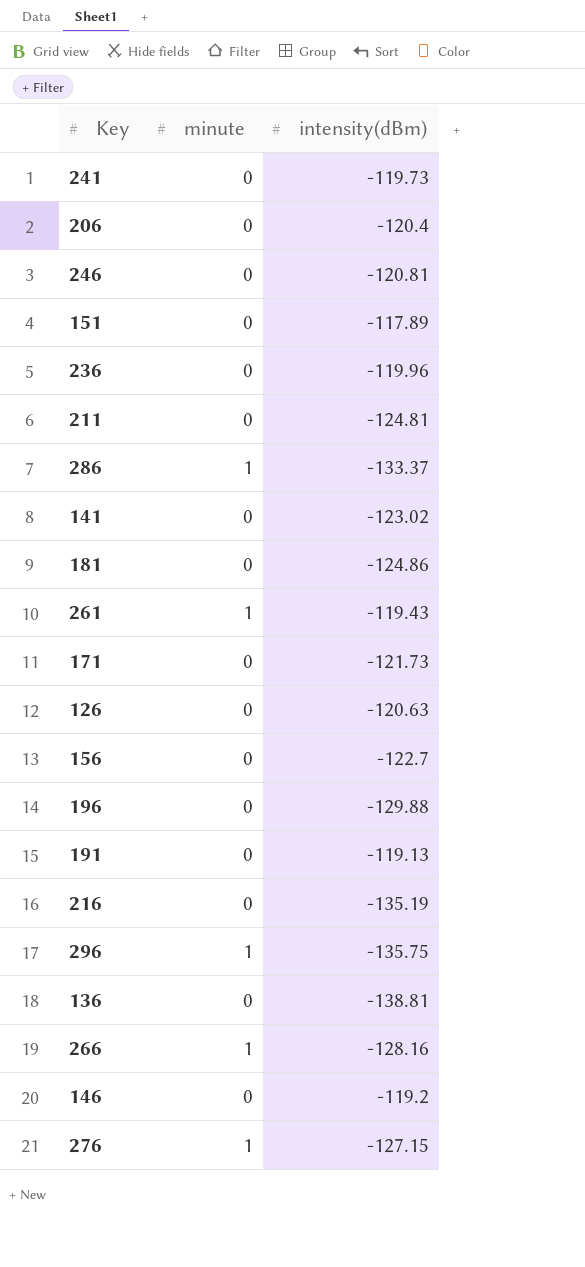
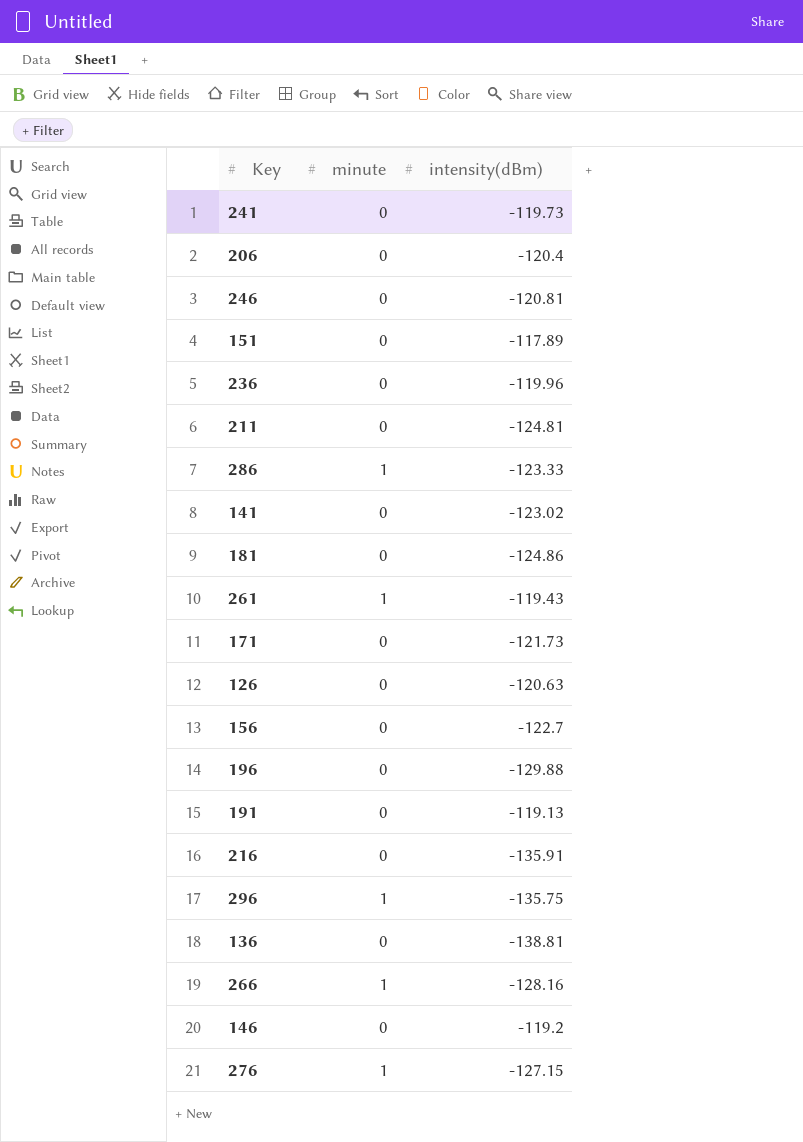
286 | intensity(dBm): -133.37 -> -123.33
216 | intensity(dBm): -135.19 -> -135.91

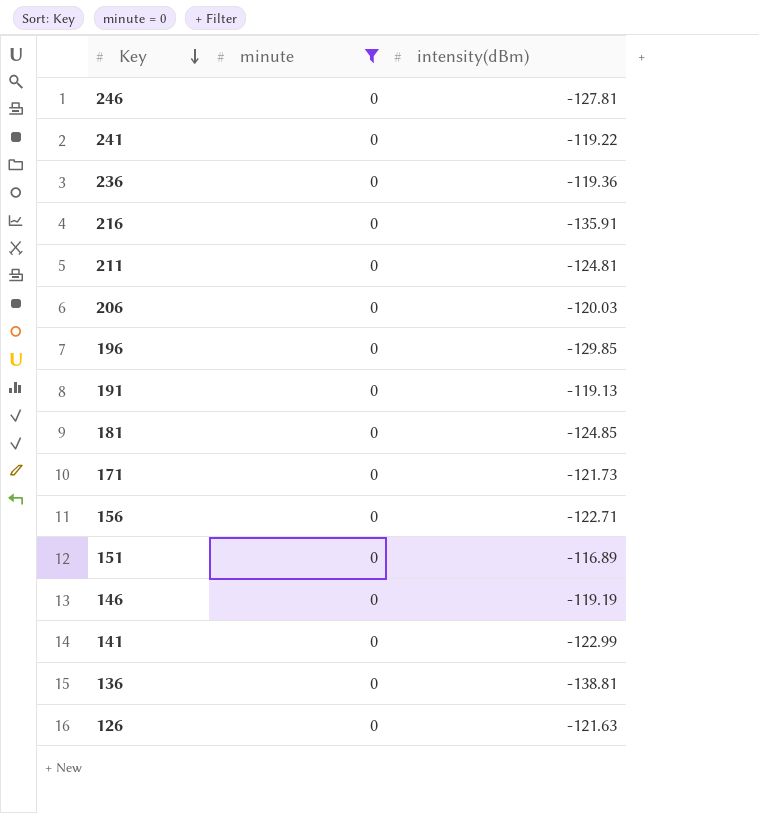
filter: none -> minute = 0
row order: none -> Key descending
246 | intensity(dBm): -120.81 -> -127.81
241 | intensity(dBm): -119.73 -> -119.22
236 | intensity(dBm): -119.96 -> -119.36
206 | intensity(dBm): -120.4 -> -120.03
196 | intensity(dBm): -129.88 -> -129.85
181 | intensity(dBm): -124.86 -> -124.85
156 | intensity(dBm): -122.7 -> -122.71
151 | intensity(dBm): -117.89 -> -116.89
146 | intensity(dBm): -119.2 -> -119.19
141 | intensity(dBm): -123.02 -> -122.99
126 | intensity(dBm): -120.63 -> -121.63

